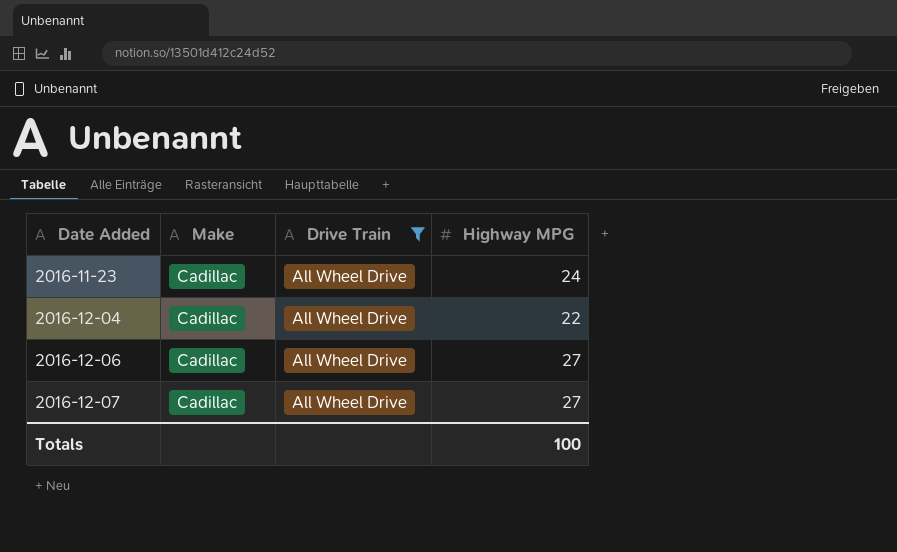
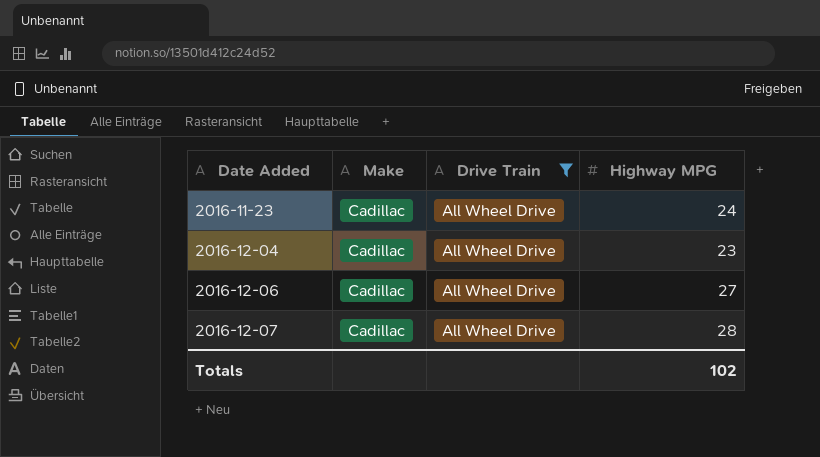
2016-12-04 | Highway MPG: 22 -> 23
2016-12-07 | Highway MPG: 27 -> 28
Totals | Highway MPG: 100 -> 102

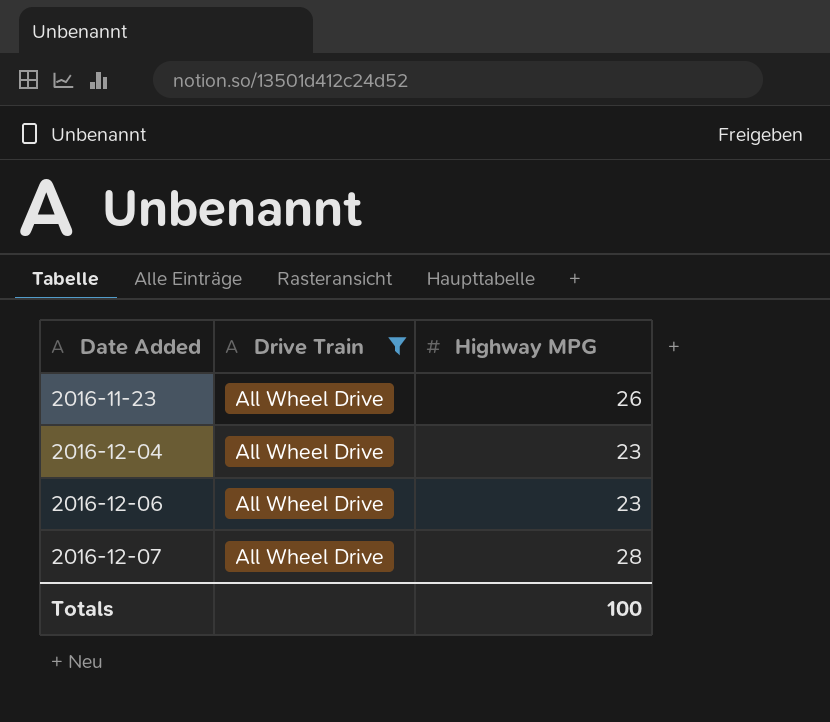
column Make | position: 2 -> none
2016-11-23 | Highway MPG: 24 -> 26
2016-12-06 | Highway MPG: 27 -> 23
Totals | Highway MPG: 102 -> 100

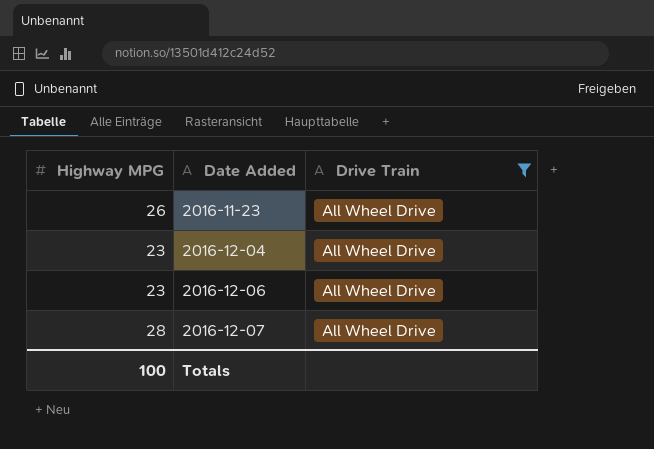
column Highway MPG | position: 3 -> 1

